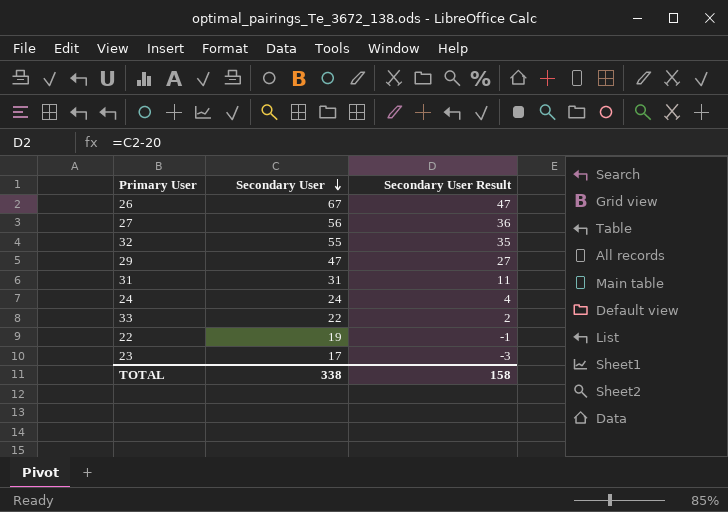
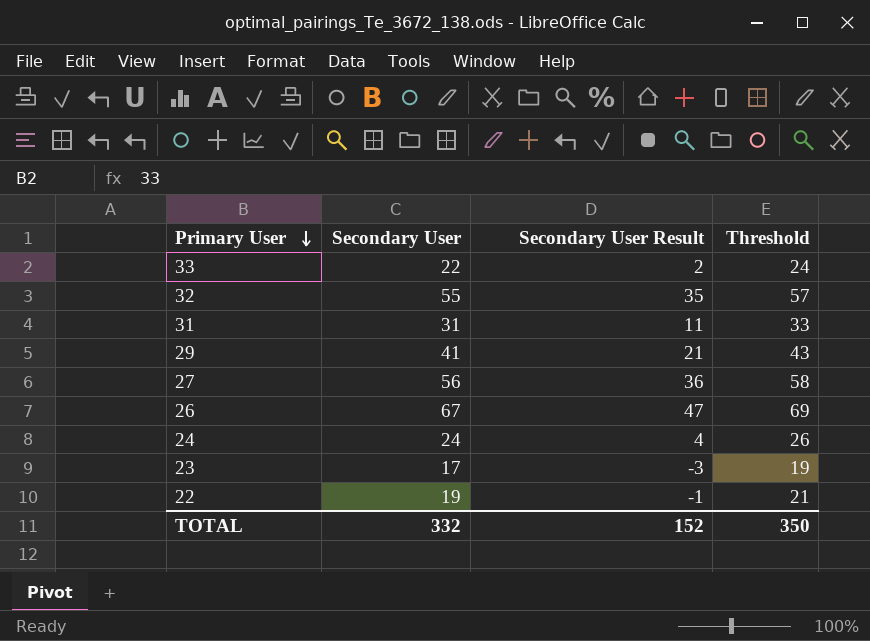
row order: Secondary User descending -> Primary User descending
column Threshold | formula: none -> [Secondary User] + 2
29 | Secondary User: 47 -> 41
29 | Secondary User Result: 27 -> 21
TOTAL | Secondary User: 338 -> 332
TOTAL | Secondary User Result: 158 -> 152

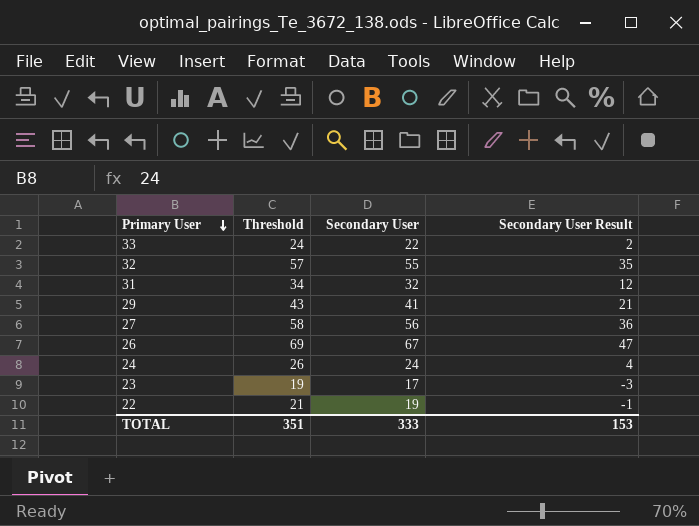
column Threshold | position: 4 -> 2
31 | Threshold: 33 -> 34
31 | Secondary User: 31 -> 32
31 | Secondary User Result: 11 -> 12
TOTAL | Threshold: 350 -> 351
TOTAL | Secondary User: 332 -> 333
TOTAL | Secondary User Result: 152 -> 153

